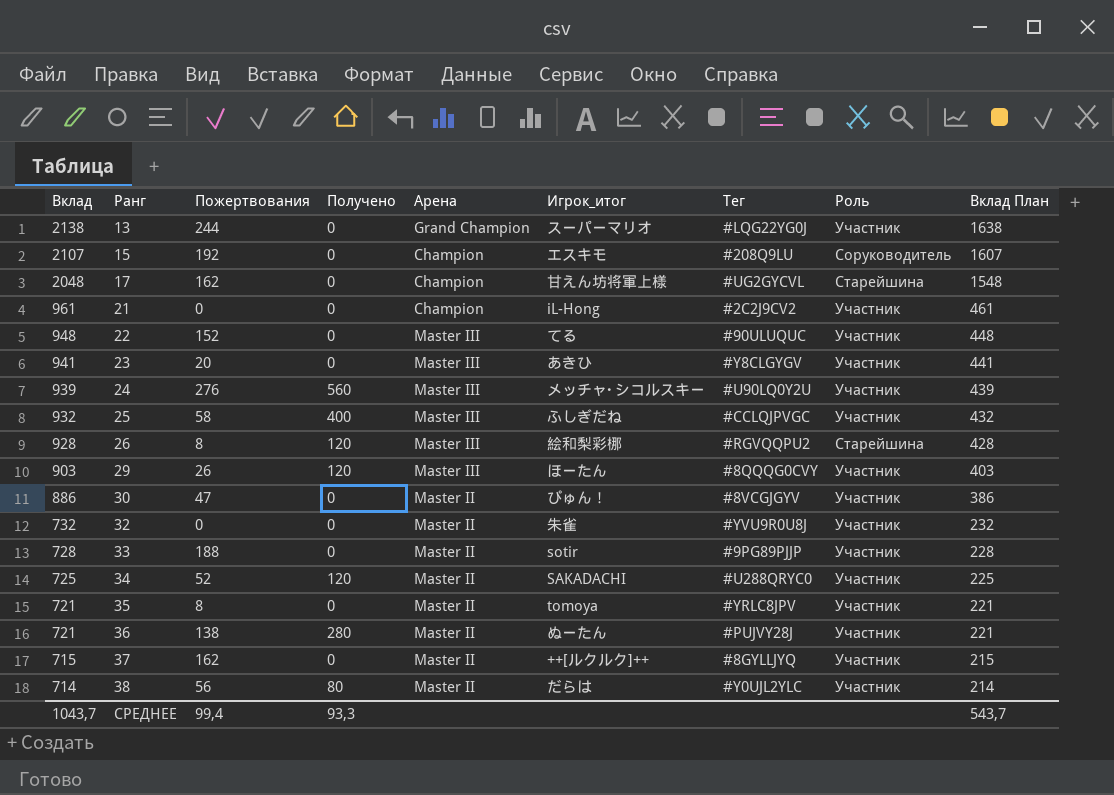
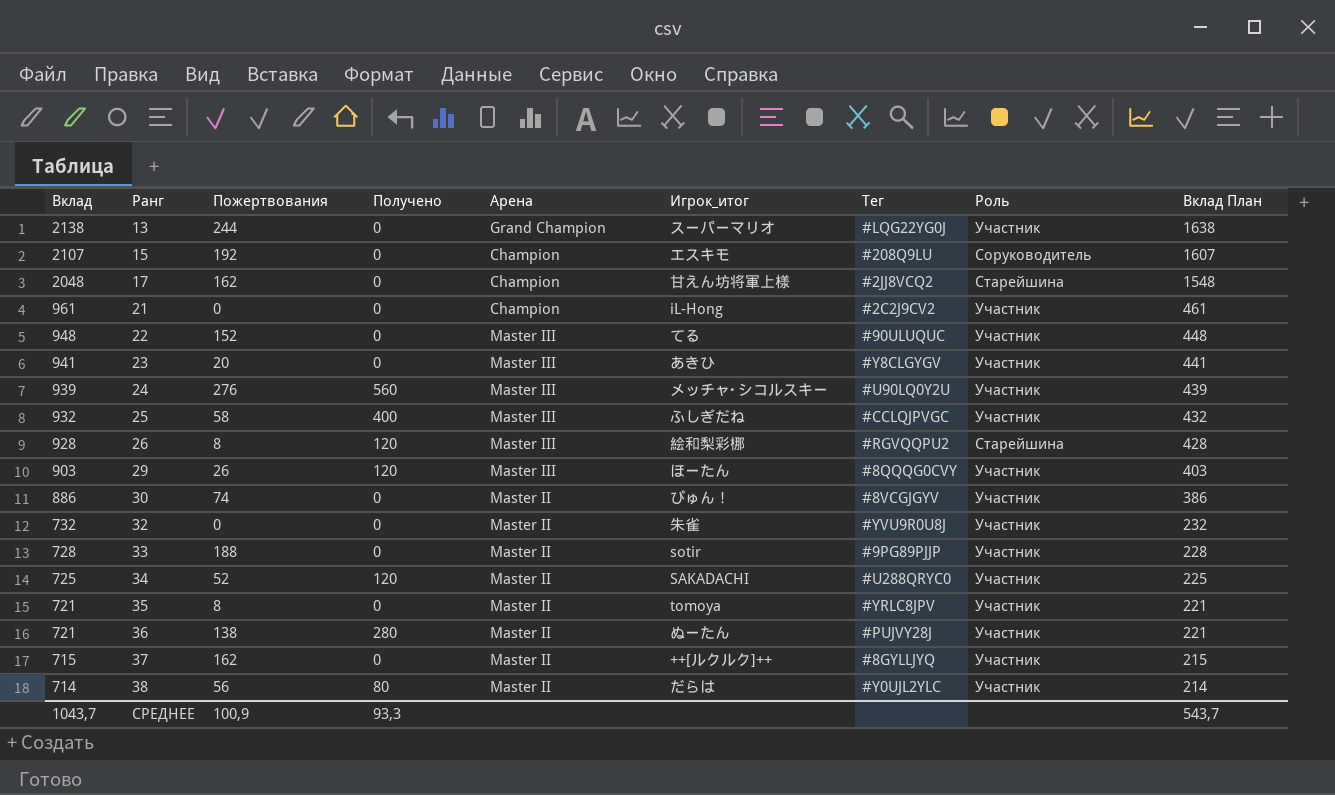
17 | Тег: #UG2GYCVL -> #2JJ8VCQ2
30 | Пожертвования: 47 -> 74
СРЕДНЕЕ | Пожертвования: 99,4 -> 100,9

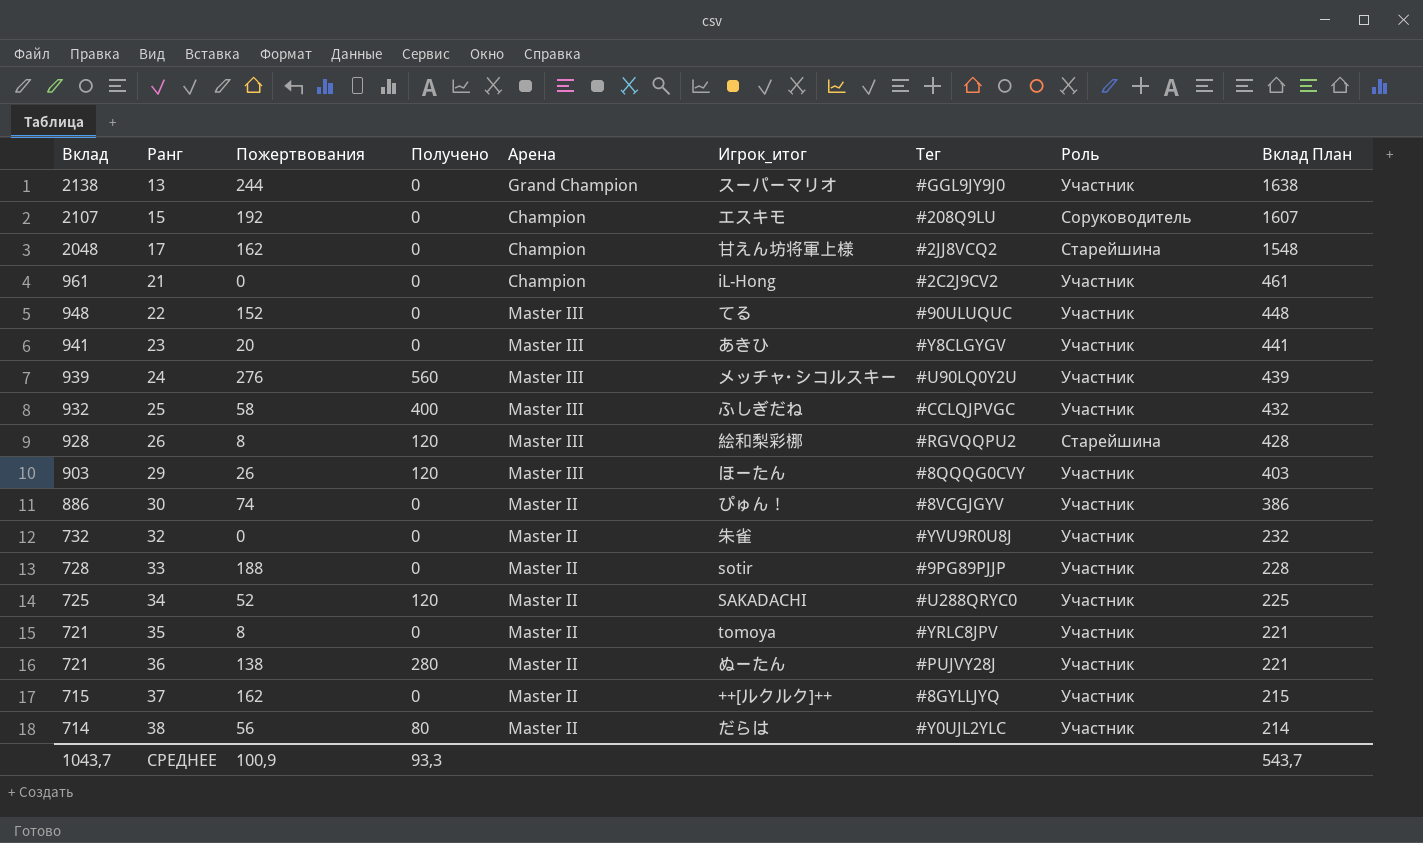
13 | Тег: #LQG22YG0J -> #GGL9JY9J0

